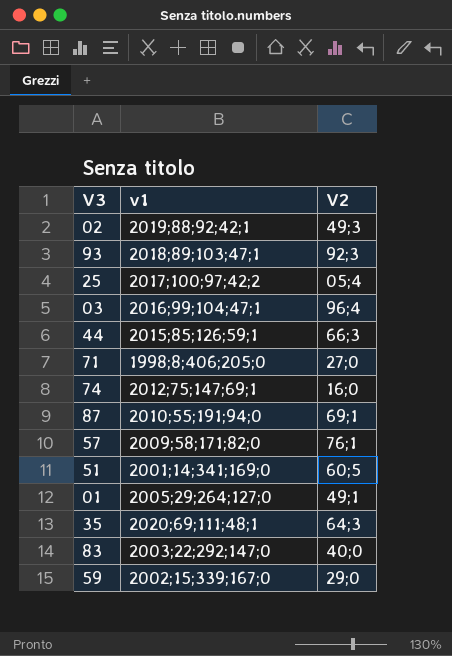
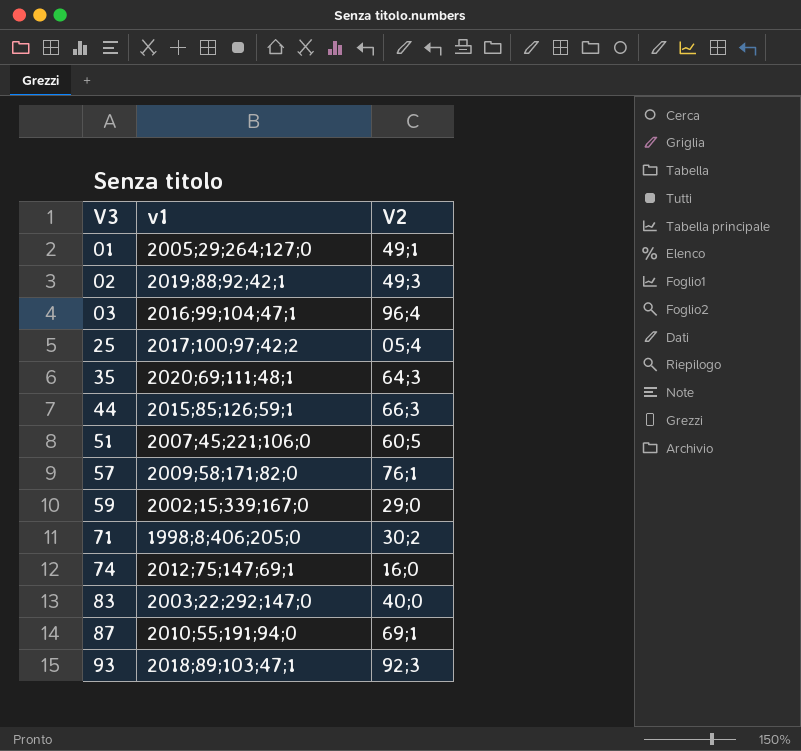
row order: none -> V3 ascending
51 | v1: 2001;14;341;169;0 -> 2007;45;221;106;0
71 | V2: 27;0 -> 30;2

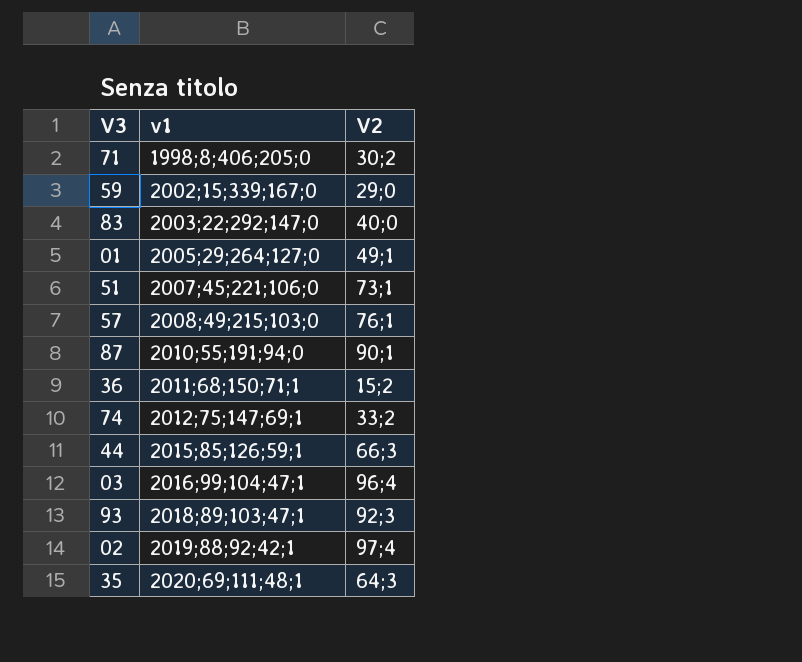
row order: V3 ascending -> v1 ascending
row 25: 2017;100;97;42;2 | 05;4 -> none
51 | V2: 60;5 -> 73;1
57 | v1: 2009;58;171;82;0 -> 2008;49;215;103;0
87 | V2: 69;1 -> 90;1
row 36: none -> 2011;68;150;71;1 | 15;2
74 | V2: 16;0 -> 33;2
02 | V2: 49;3 -> 97;4

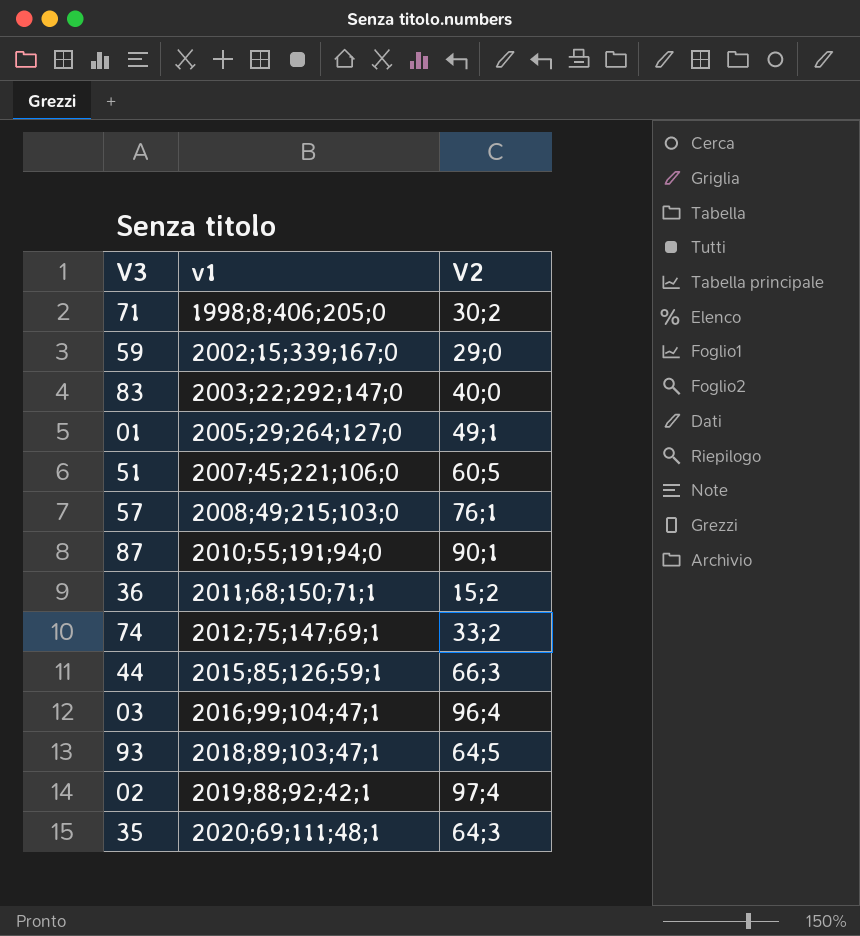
51 | V2: 73;1 -> 60;5
93 | V2: 92;3 -> 64;5

